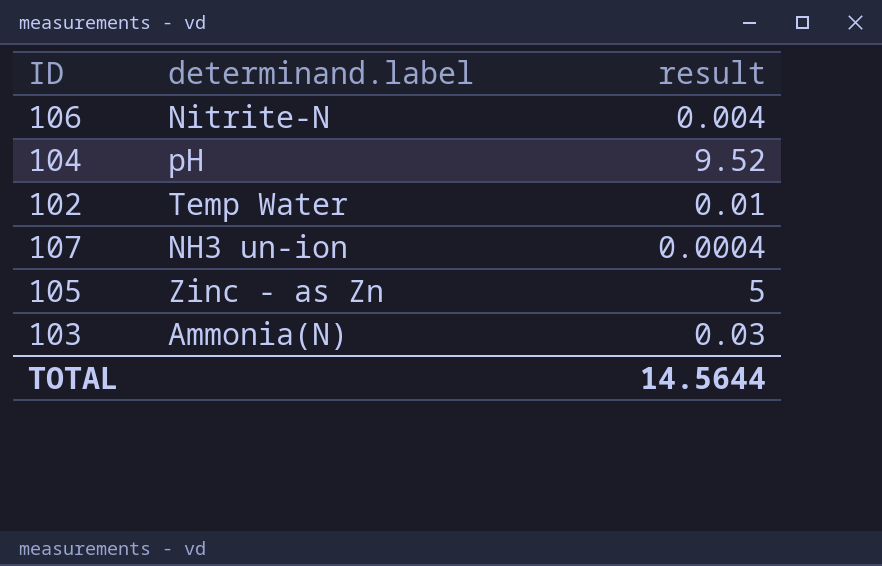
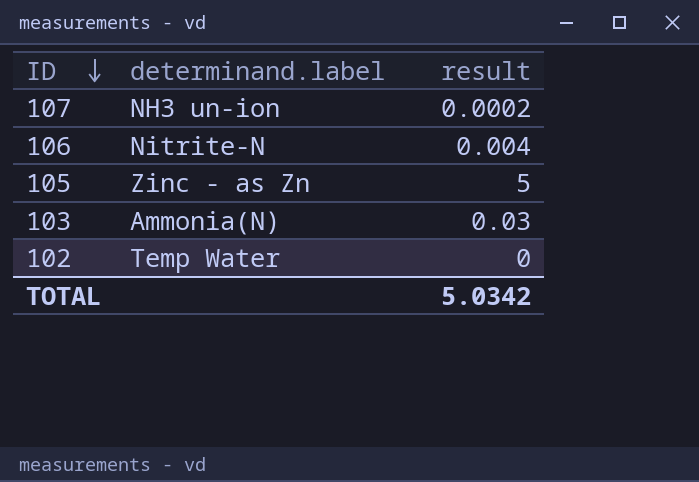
row order: none -> ID descending
row 104: pH | 9.52 -> none
107 | result: 0.0004 -> 0.0002
102 | result: 0.01 -> 0
TOTAL | result: 14.5644 -> 5.0342

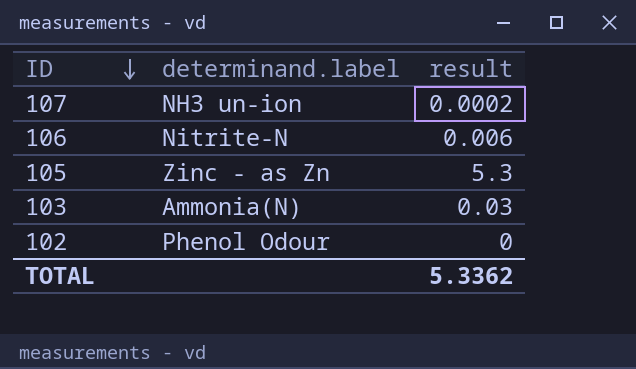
106 | result: 0.004 -> 0.006
105 | result: 5 -> 5.3
102 | determinand.label: Temp Water -> Phenol Odour
TOTAL | result: 5.0342 -> 5.3362

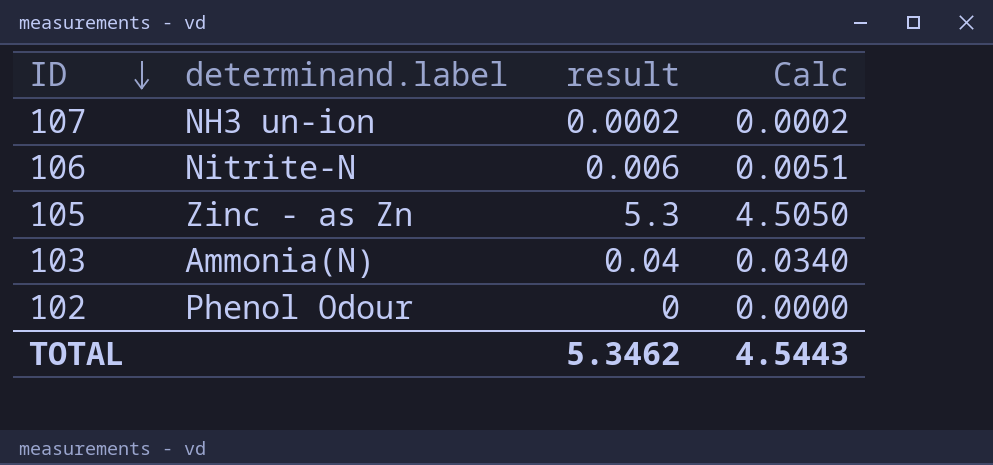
column Calc | formula: none -> [result] * 0.85
103 | result: 0.03 -> 0.04
TOTAL | result: 5.3362 -> 5.3462

